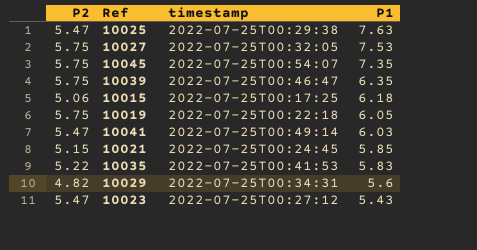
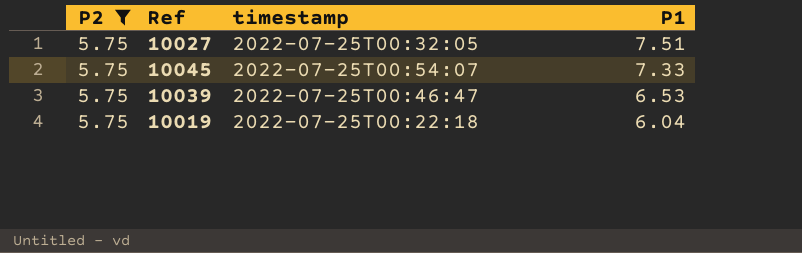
filter: none -> P2 = 5.75
10027 | P1: 7.53 -> 7.51
10045 | P1: 7.35 -> 7.33
10039 | P1: 6.35 -> 6.53
10019 | P1: 6.05 -> 6.04

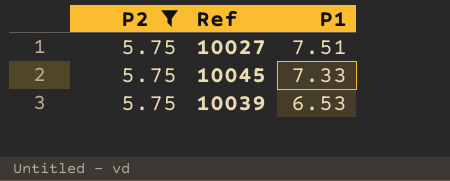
column timestamp | position: 3 -> none
row 10019: 5.75 | 2022-07-25T00:22:18 | 6.04 -> none

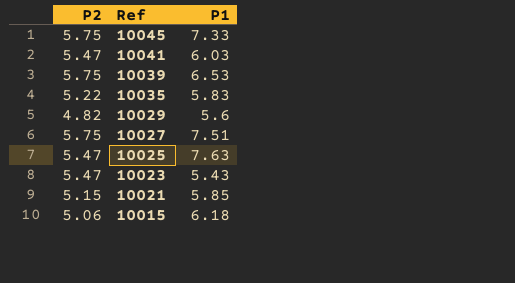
filter: P2 = 5.75 -> none
row order: P1 descending -> Ref descending

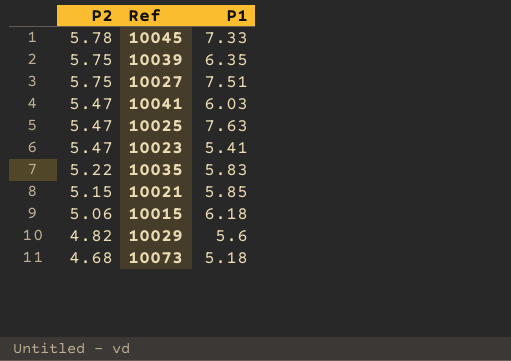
row order: Ref descending -> P2 descending
10045 | P2: 5.75 -> 5.78
10039 | P1: 6.53 -> 6.35
10023 | P1: 5.43 -> 5.41
row 10073: none -> 4.68 | 5.18

